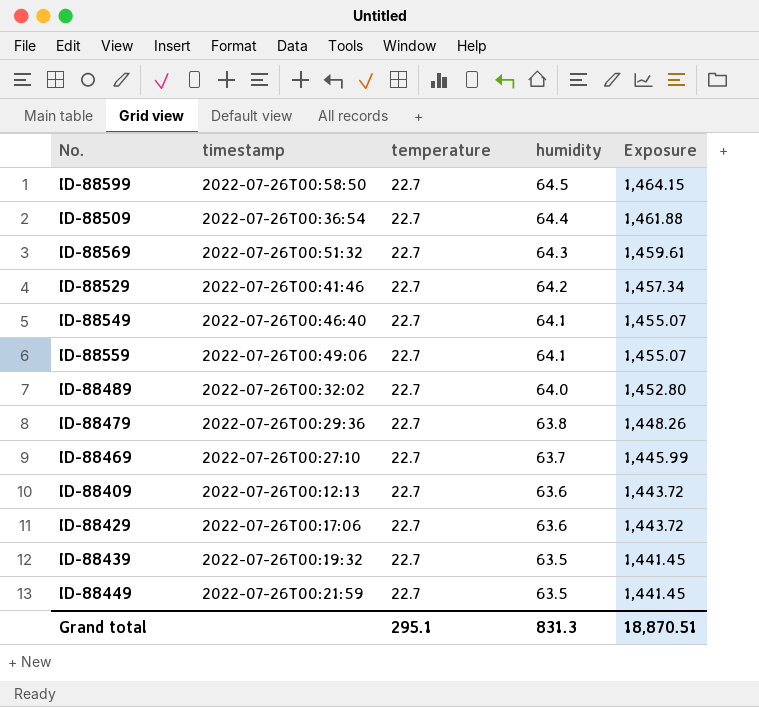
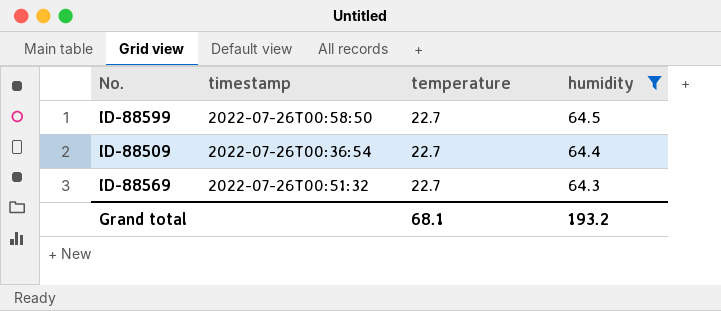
filter: none -> humidity >= 64.3
column Exposure | formula: [temperature] * [humidity] -> none
Grand total | temperature: 295.1 -> 68.1
Grand total | humidity: 831.3 -> 193.2

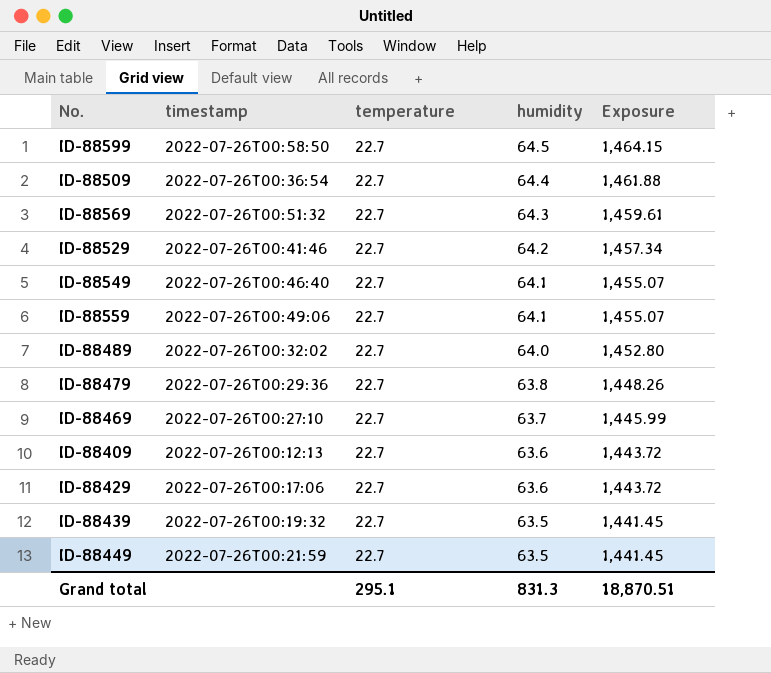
filter: humidity >= 64.3 -> none
column Exposure | formula: none -> [temperature] * [humidity]
Grand total | temperature: 68.1 -> 295.1
Grand total | humidity: 193.2 -> 831.3

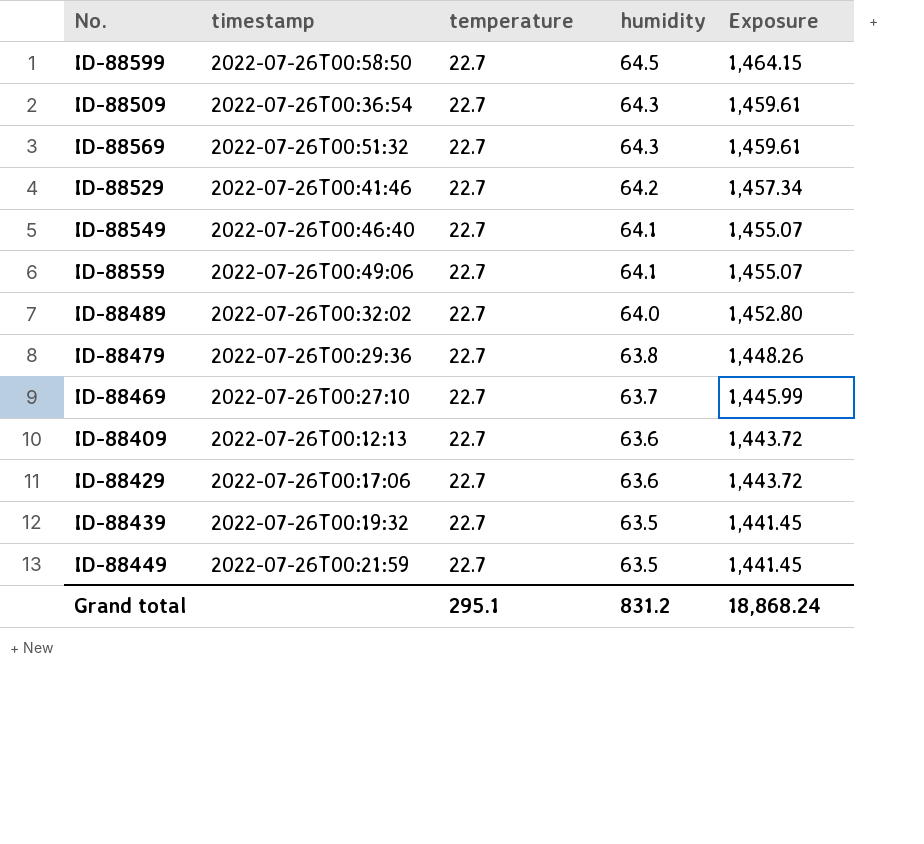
ID-88509 | humidity: 64.4 -> 64.3
ID-88509 | Exposure: 1,461.88 -> 1,459.61
Grand total | humidity: 831.3 -> 831.2
Grand total | Exposure: 18,870.51 -> 18,868.24

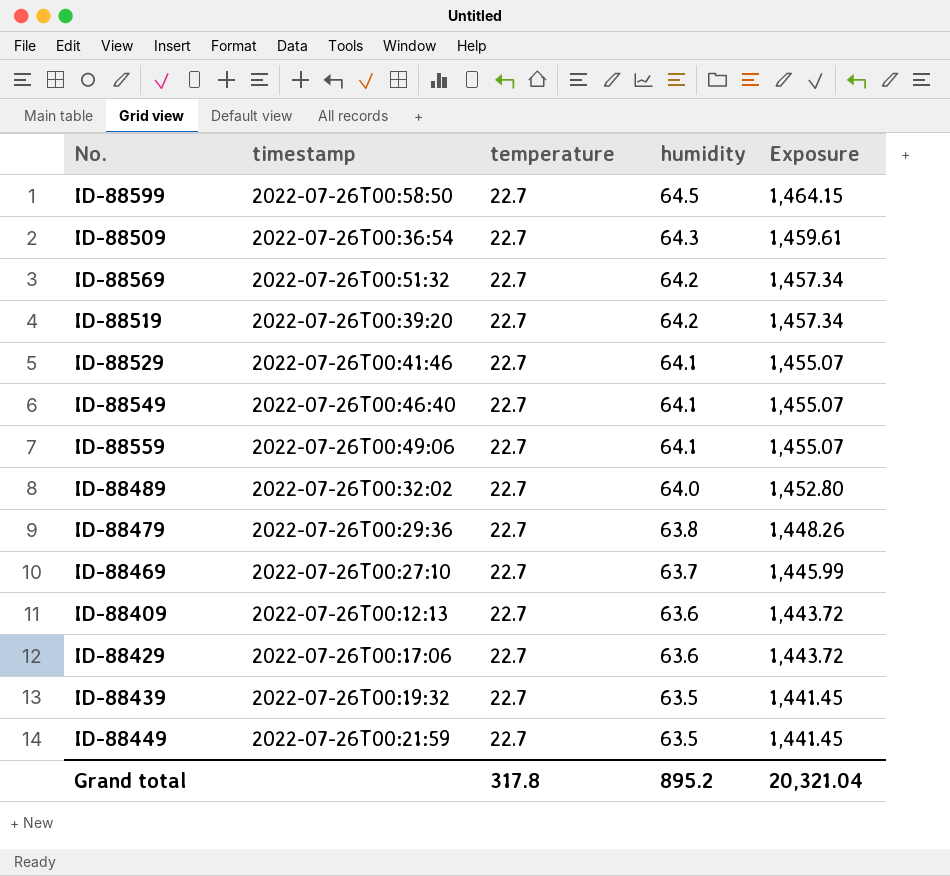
ID-88569 | humidity: 64.3 -> 64.2
ID-88569 | Exposure: 1,459.61 -> 1,457.34
row ID-88519: none -> 2022-07-26T00:39:20 | 22.7 | 64.2 | 1,457.34
ID-88529 | humidity: 64.2 -> 64.1
ID-88529 | Exposure: 1,457.34 -> 1,455.07
Grand total | temperature: 295.1 -> 317.8
Grand total | humidity: 831.2 -> 895.2
Grand total | Exposure: 18,868.24 -> 20,321.04

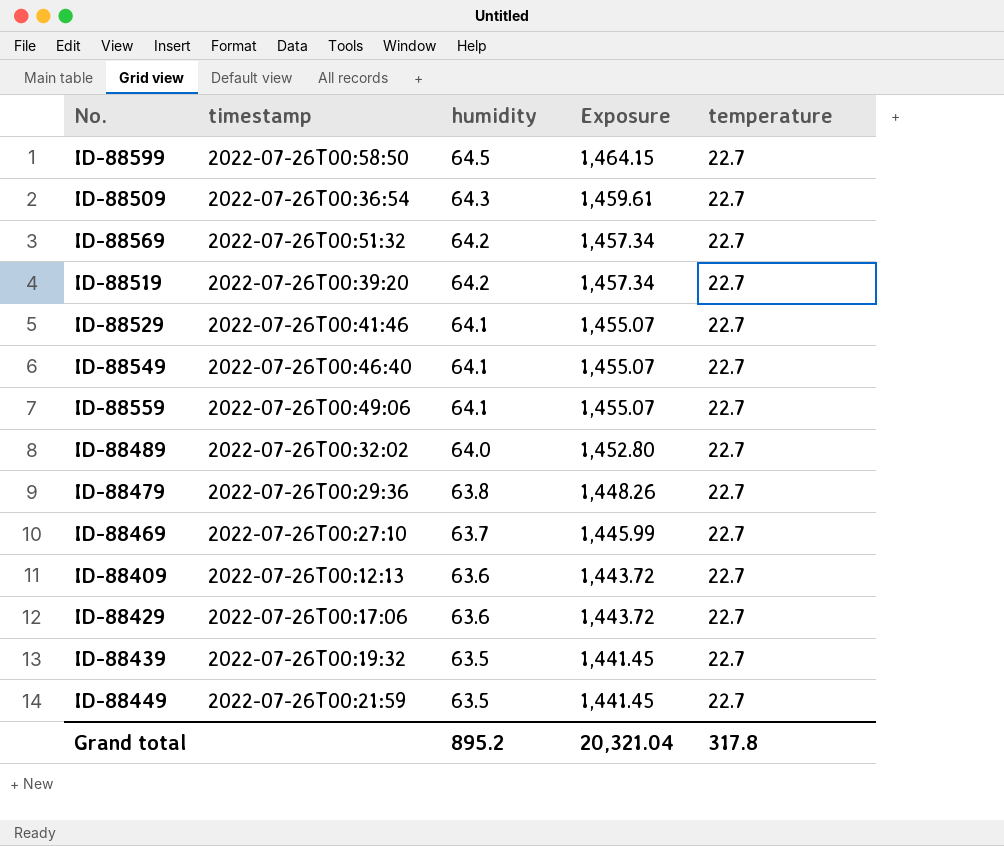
column temperature | position: 3 -> 5

